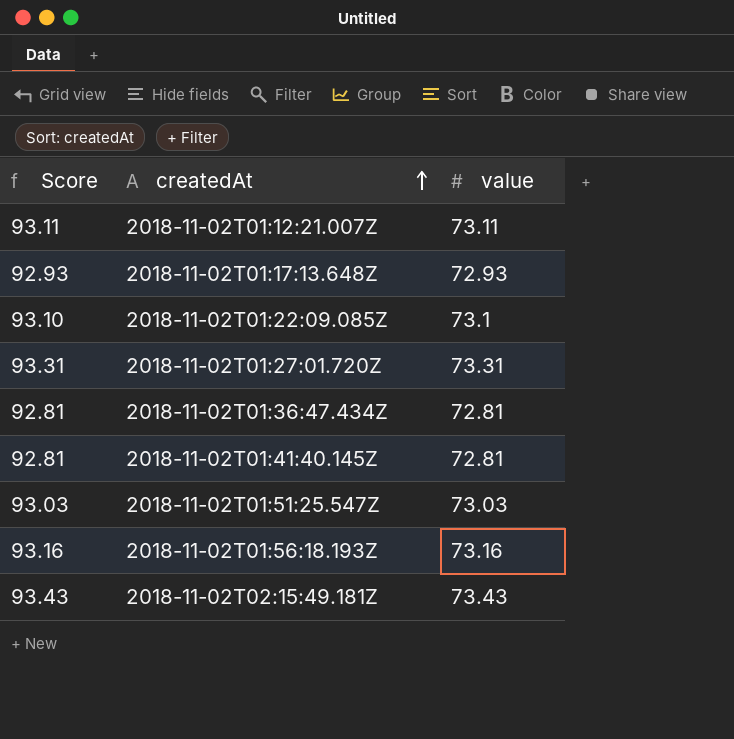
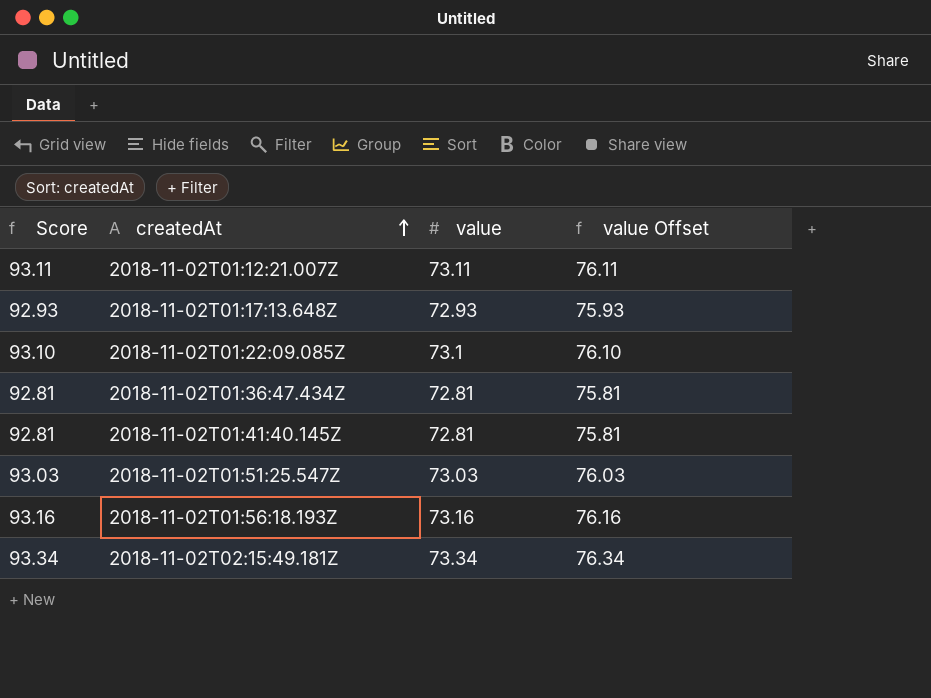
column value Offset | formula: none -> [value] + 3
row 2018-11-02T01:27:01.720Z: 93.31 | 73.31 -> none
2018-11-02T02:15:49.181Z | Score: 93.43 -> 93.34
2018-11-02T02:15:49.181Z | value: 73.43 -> 73.34

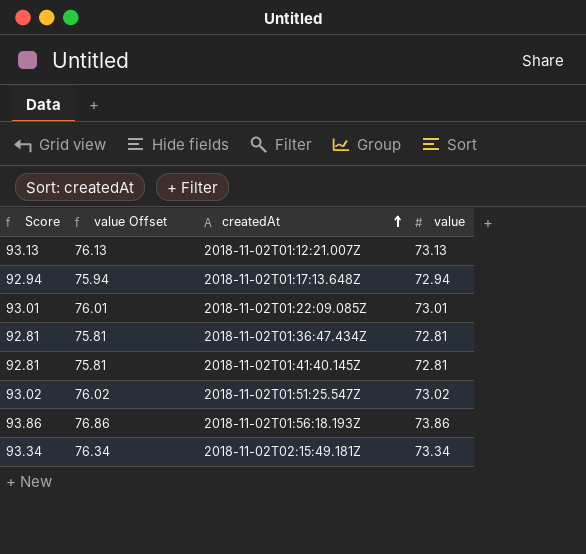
column value Offset | position: 4 -> 2
2018-11-02T01:12:21.007Z | Score: 93.11 -> 93.13
2018-11-02T01:12:21.007Z | value Offset: 76.11 -> 76.13
2018-11-02T01:12:21.007Z | value: 73.11 -> 73.13
2018-11-02T01:17:13.648Z | Score: 92.93 -> 92.94
2018-11-02T01:17:13.648Z | value Offset: 75.93 -> 75.94
2018-11-02T01:17:13.648Z | value: 72.93 -> 72.94
2018-11-02T01:22:09.085Z | Score: 93.10 -> 93.01
2018-11-02T01:22:09.085Z | value Offset: 76.10 -> 76.01
2018-11-02T01:22:09.085Z | value: 73.1 -> 73.01
2018-11-02T01:51:25.547Z | Score: 93.03 -> 93.02
2018-11-02T01:51:25.547Z | value Offset: 76.03 -> 76.02
2018-11-02T01:51:25.547Z | value: 73.03 -> 73.02
2018-11-02T01:56:18.193Z | Score: 93.16 -> 93.86
2018-11-02T01:56:18.193Z | value Offset: 76.16 -> 76.86
2018-11-02T01:56:18.193Z | value: 73.16 -> 73.86

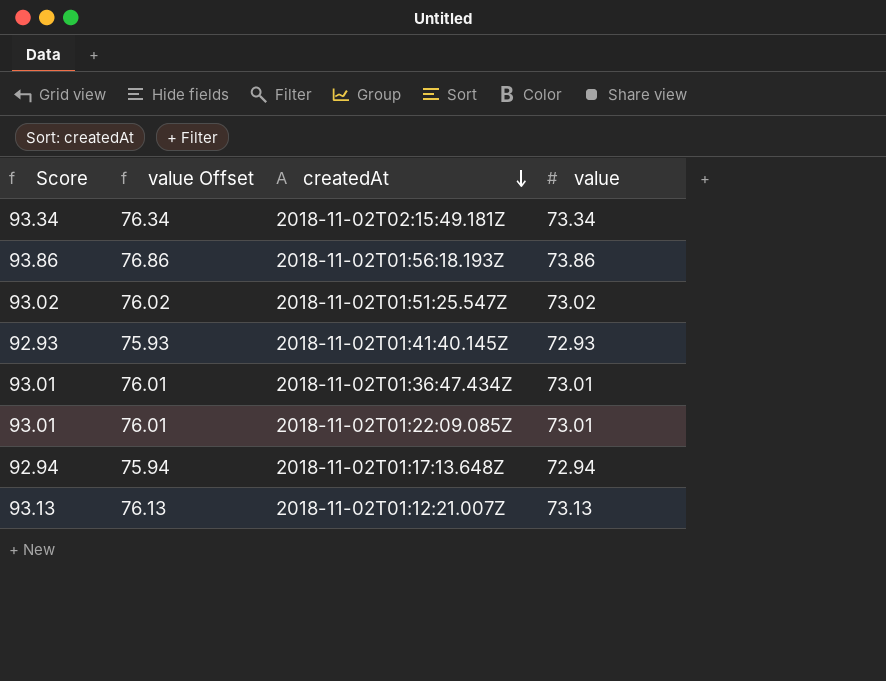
row order: createdAt ascending -> createdAt descending
2018-11-02T01:41:40.145Z | Score: 92.81 -> 92.93
2018-11-02T01:41:40.145Z | value Offset: 75.81 -> 75.93
2018-11-02T01:41:40.145Z | value: 72.81 -> 72.93
2018-11-02T01:36:47.434Z | Score: 92.81 -> 93.01
2018-11-02T01:36:47.434Z | value Offset: 75.81 -> 76.01
2018-11-02T01:36:47.434Z | value: 72.81 -> 73.01

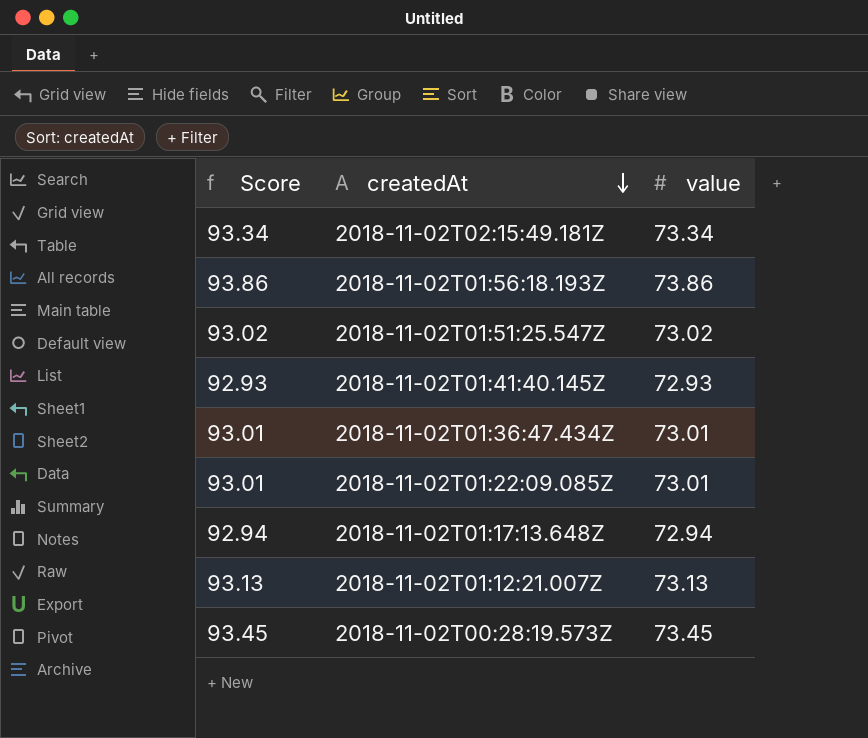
column value Offset | formula: [value] + 3 -> none
row 2018-11-02T00:28:19.573Z: none -> 93.45 | 73.45

